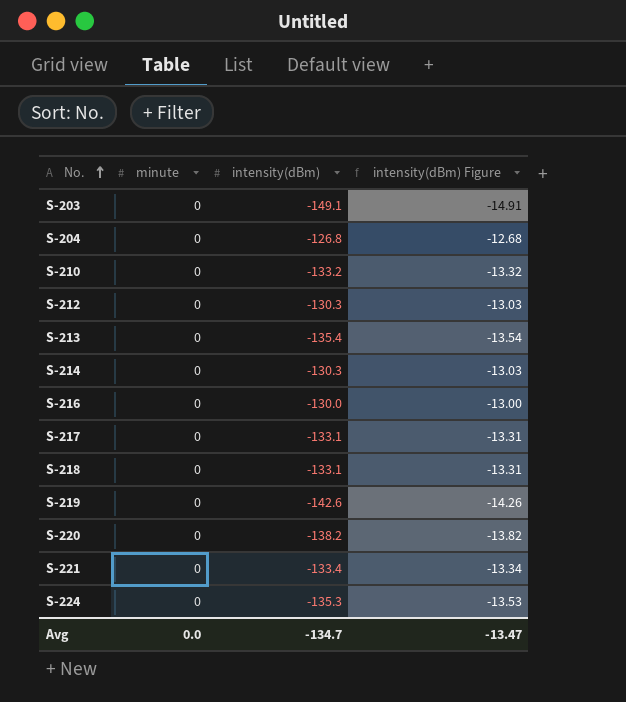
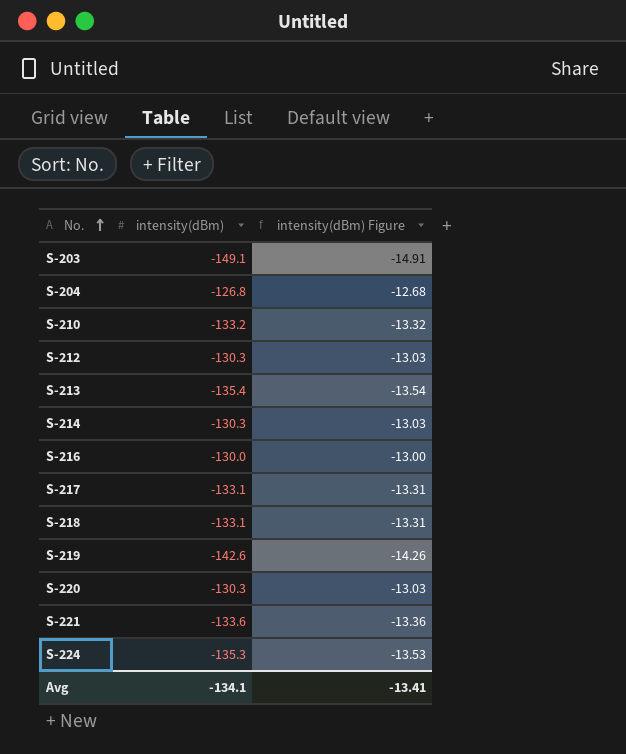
column minute | position: 2 -> none
S-220 | intensity(dBm): -138.2 -> -130.3
S-220 | intensity(dBm) Figure: -13.82 -> -13.03
S-221 | intensity(dBm): -133.4 -> -133.6
S-221 | intensity(dBm) Figure: -13.34 -> -13.36
Avg | intensity(dBm): -134.7 -> -134.1
Avg | intensity(dBm) Figure: -13.47 -> -13.41

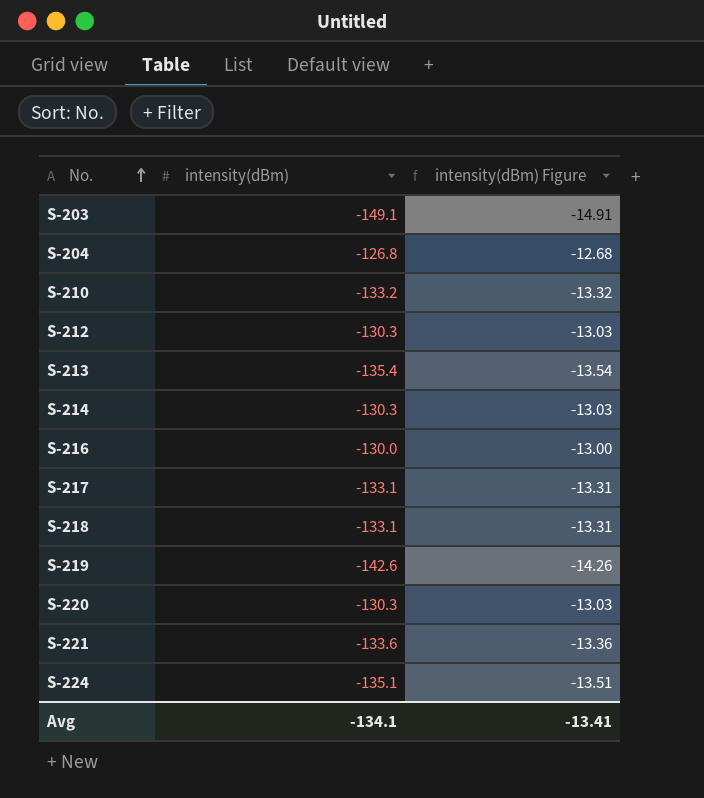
S-224 | intensity(dBm): -135.3 -> -135.1
S-224 | intensity(dBm) Figure: -13.53 -> -13.51

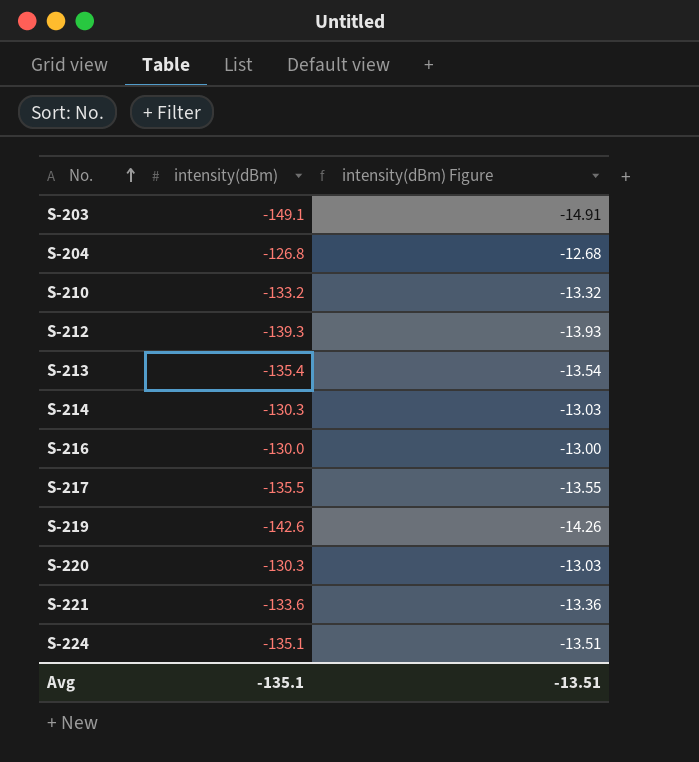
row S-218: -133.1 | -13.31 -> none
S-212 | intensity(dBm): -130.3 -> -139.3
S-212 | intensity(dBm) Figure: -13.03 -> -13.93
S-217 | intensity(dBm): -133.1 -> -135.5
S-217 | intensity(dBm) Figure: -13.31 -> -13.55
Avg | intensity(dBm): -134.1 -> -135.1
Avg | intensity(dBm) Figure: -13.41 -> -13.51

